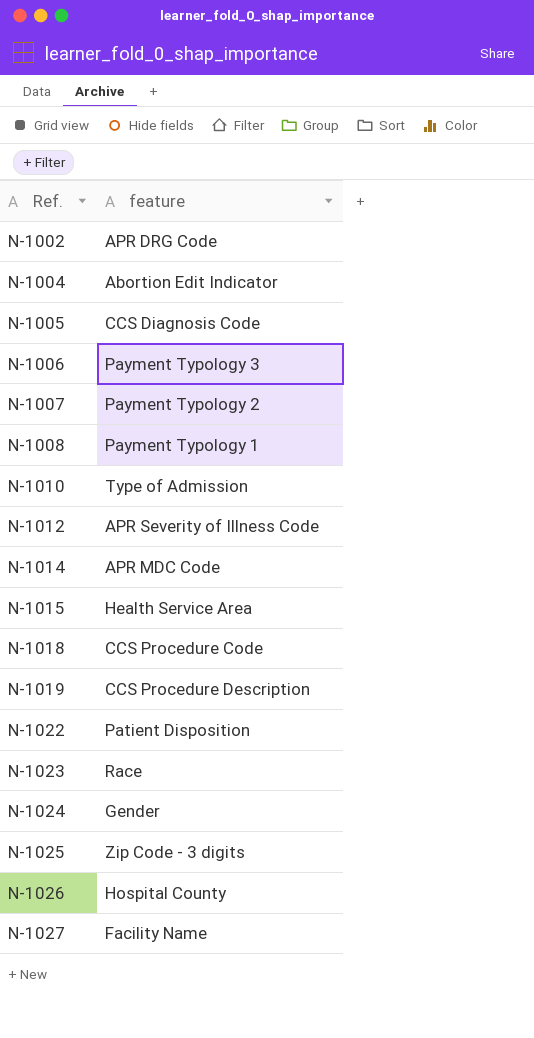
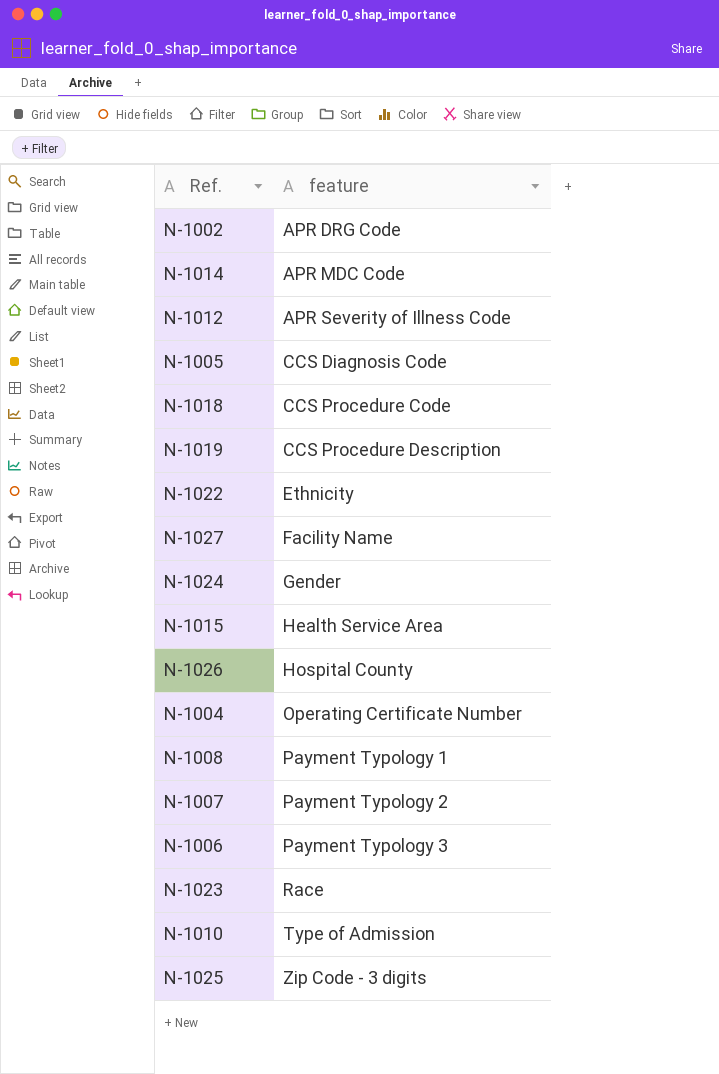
row order: Ref. ascending -> feature ascending
N-1022 | feature: Patient Disposition -> Ethnicity
N-1004 | feature: Abortion Edit Indicator -> Operating Certificate Number

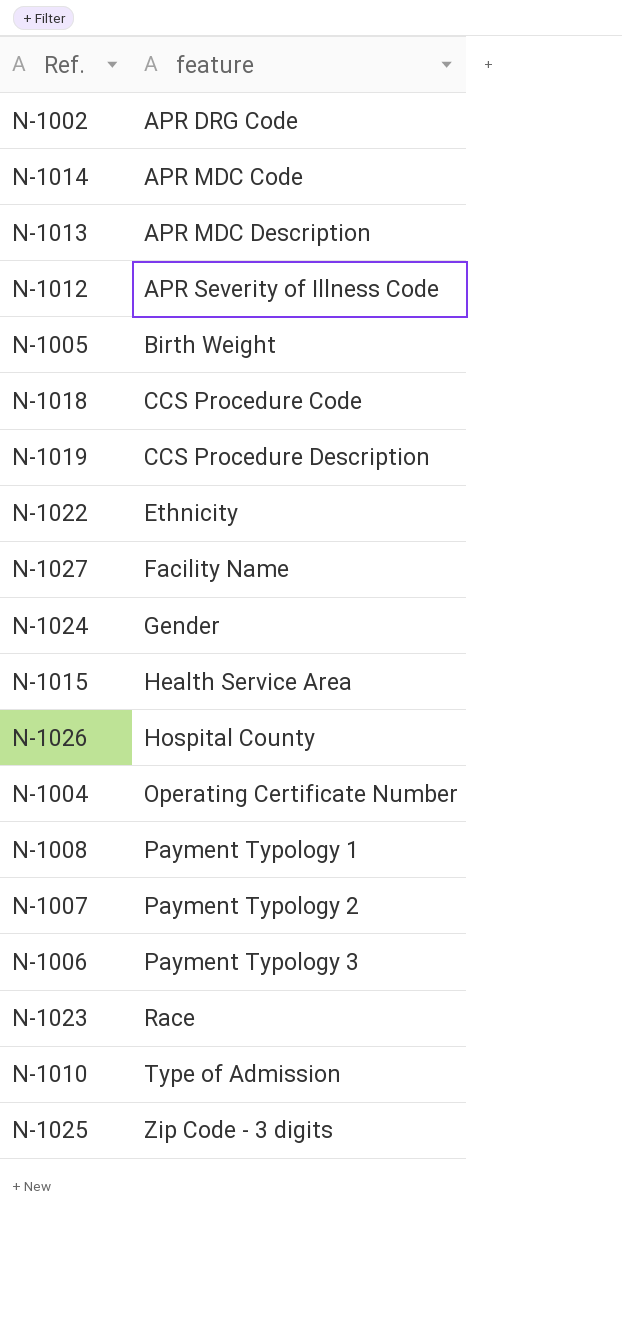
row N-1013: none -> APR MDC Description
N-1005 | feature: CCS Diagnosis Code -> Birth Weight

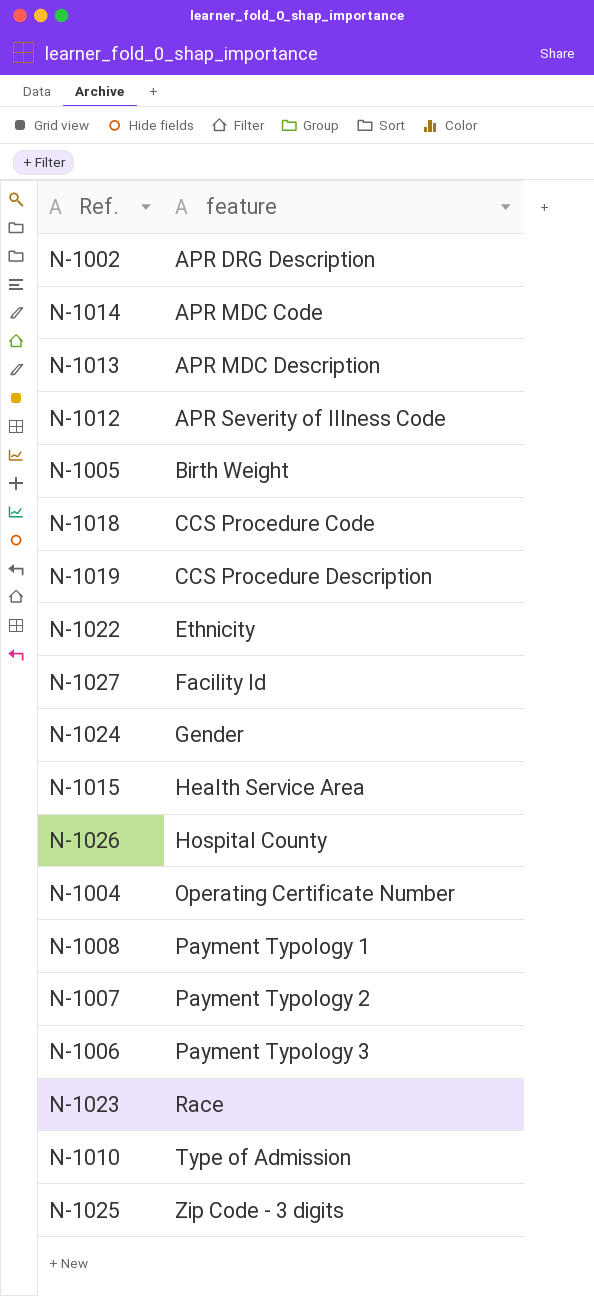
N-1002 | feature: APR DRG Code -> APR DRG Description
N-1027 | feature: Facility Name -> Facility Id

